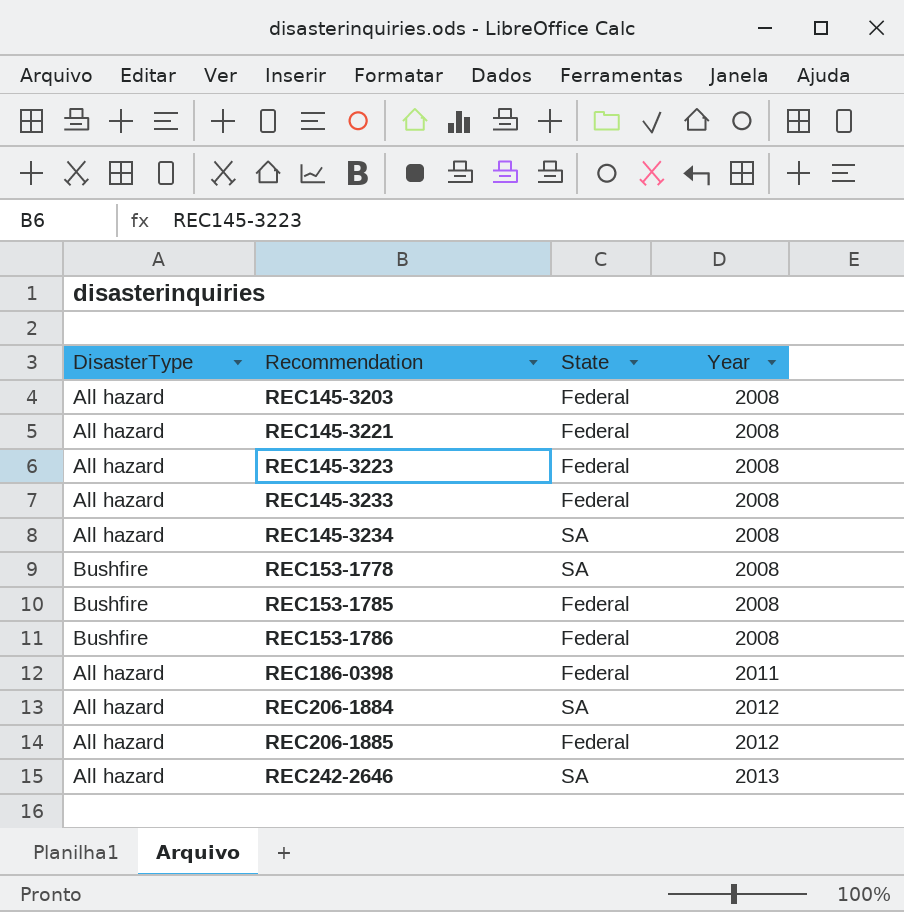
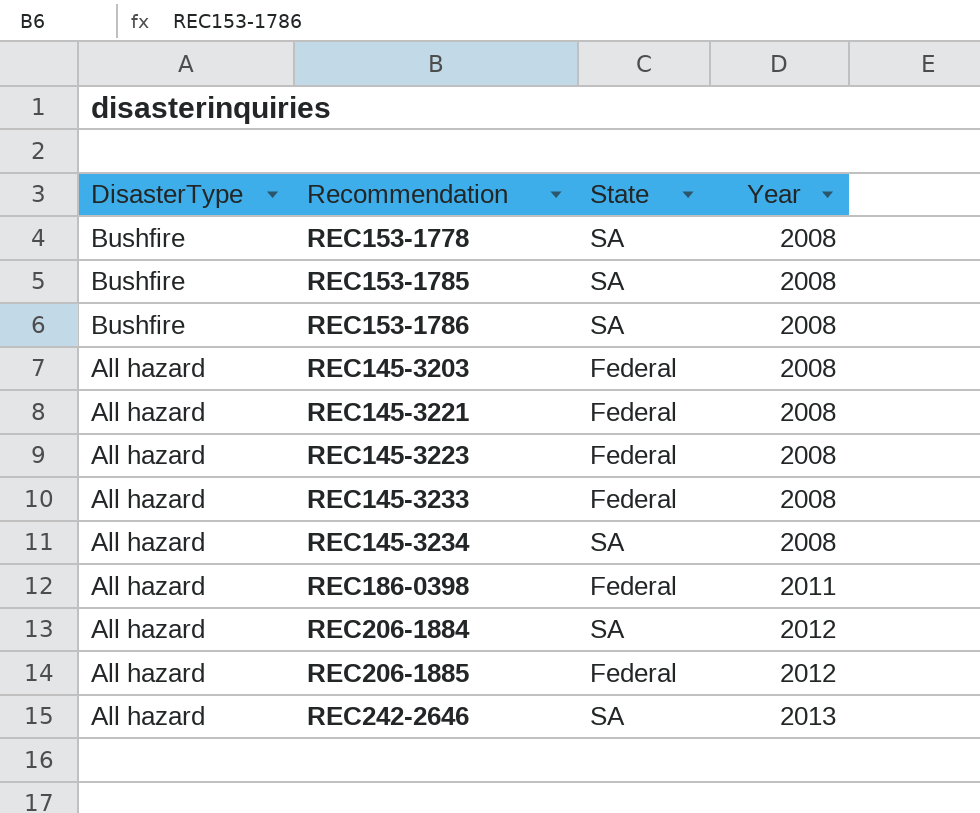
row order: Recommendation ascending -> DisasterType descending
REC153-1785 | State: Federal -> SA
REC153-1786 | State: Federal -> SA

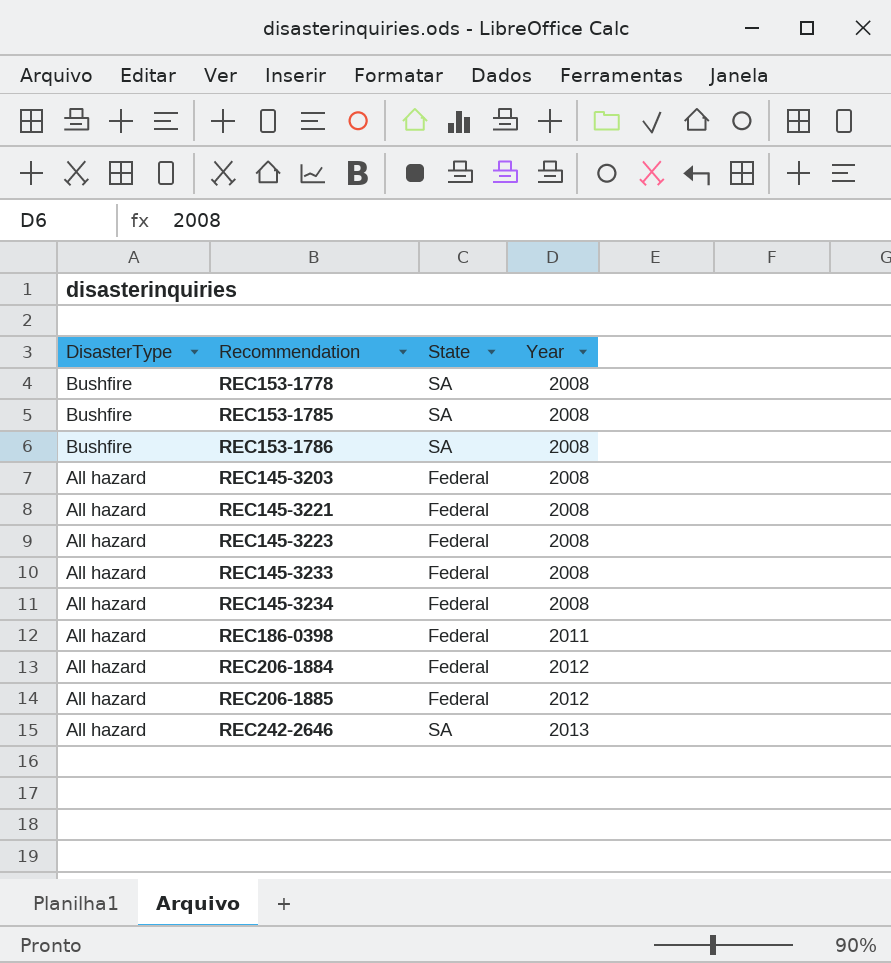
REC145-3234 | State: SA -> Federal
REC206-1884 | State: SA -> Federal

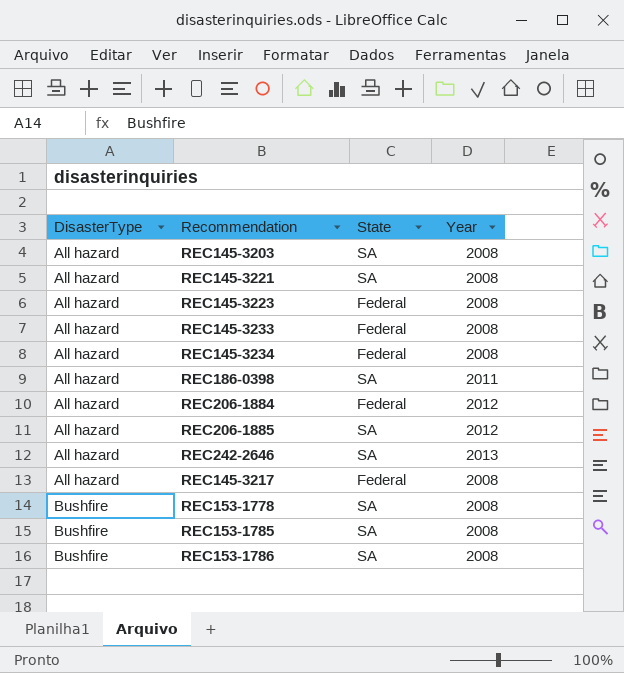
row order: DisasterType descending -> DisasterType ascending
REC145-3203 | State: Federal -> SA
REC145-3221 | State: Federal -> SA
REC186-0398 | State: Federal -> SA
REC206-1885 | State: Federal -> SA
row REC145-3217: none -> All hazard | Federal | 2008

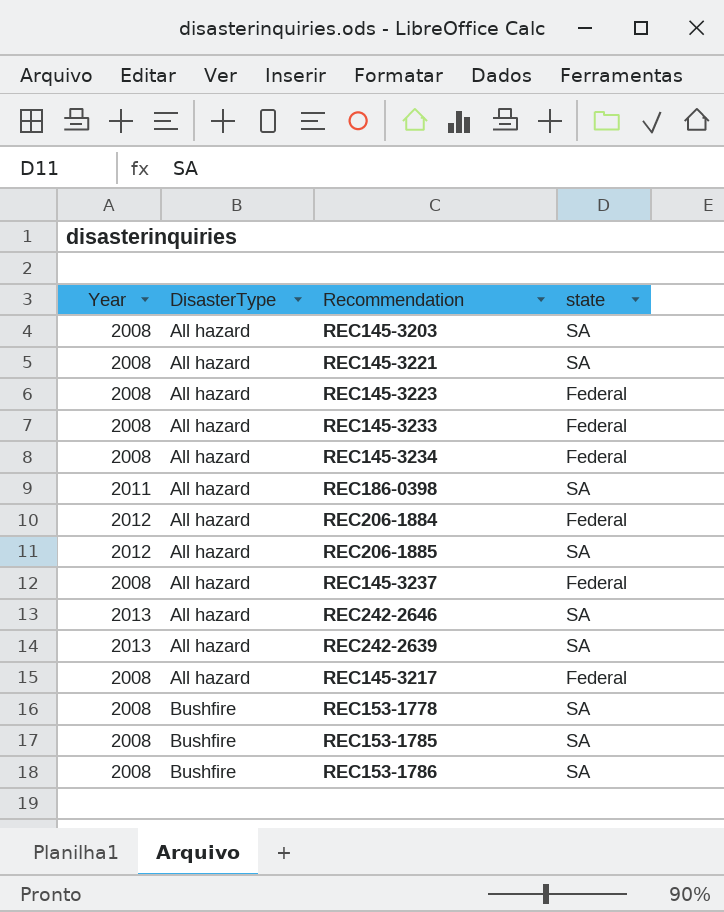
column Year | position: 4 -> 1
column name: State -> state
row REC145-3237: none -> 2008 | All hazard | Federal
row REC242-2639: none -> 2013 | All hazard | SA

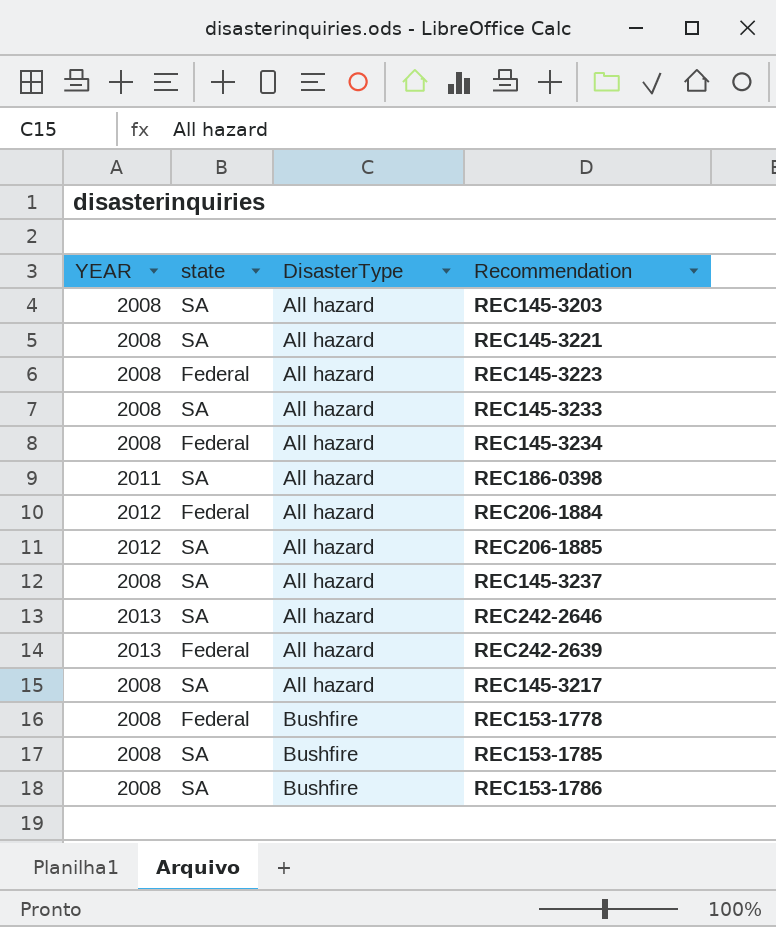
column name: Year -> YEAR
column state | position: 4 -> 2
REC145-3233 | state: Federal -> SA
REC145-3237 | state: Federal -> SA
REC242-2639 | state: SA -> Federal
REC145-3217 | state: Federal -> SA
REC153-1778 | state: SA -> Federal

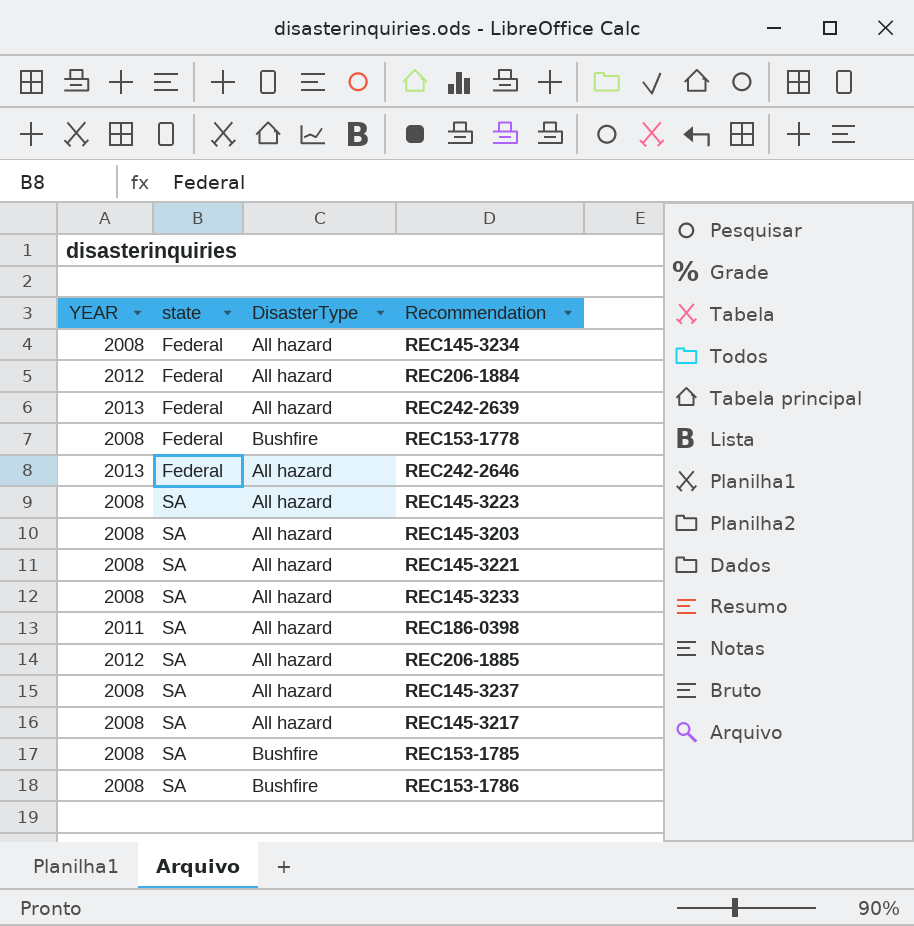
row order: DisasterType ascending -> state ascending
REC242-2646 | state: SA -> Federal
REC145-3223 | state: Federal -> SA

